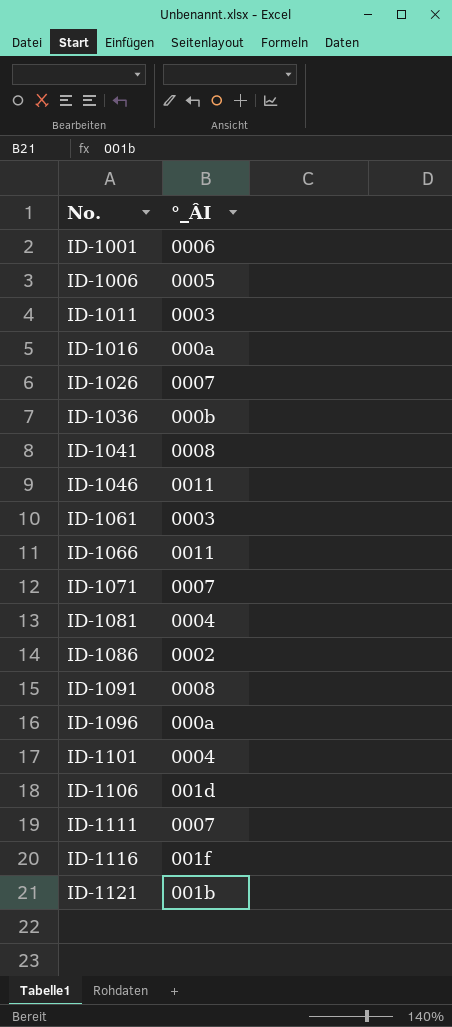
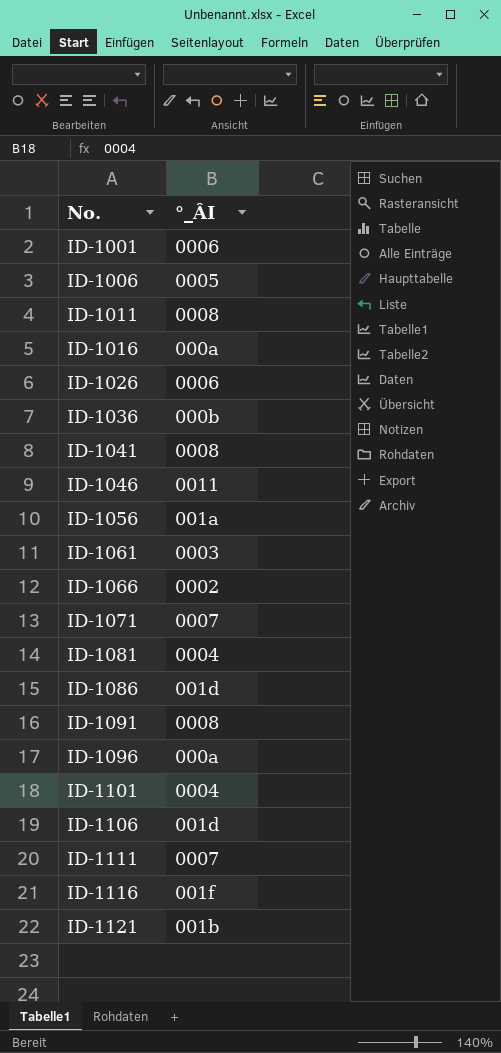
ID-1011 | °_ÂI: 0003 -> 0008
ID-1026 | °_ÂI: 0007 -> 0006
row ID-1056: none -> 001a
ID-1066 | °_ÂI: 0011 -> 0002
ID-1086 | °_ÂI: 0002 -> 001d

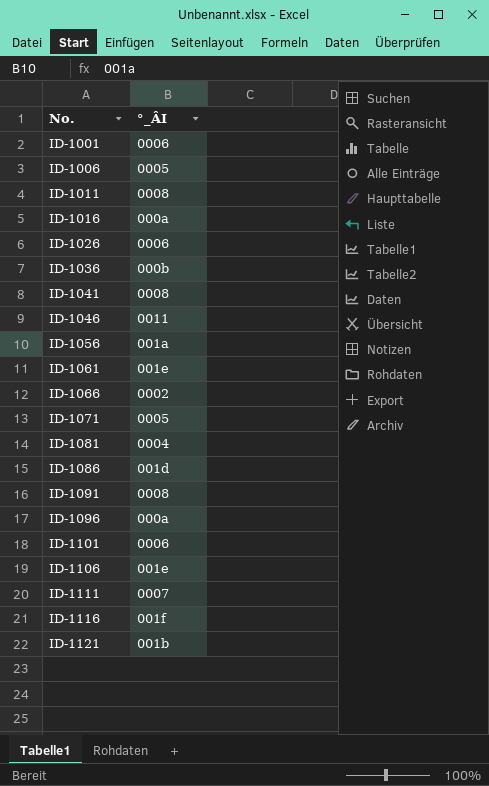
ID-1061 | °_ÂI: 0003 -> 001e
ID-1071 | °_ÂI: 0007 -> 0005
ID-1101 | °_ÂI: 0004 -> 0006
ID-1106 | °_ÂI: 001d -> 001e

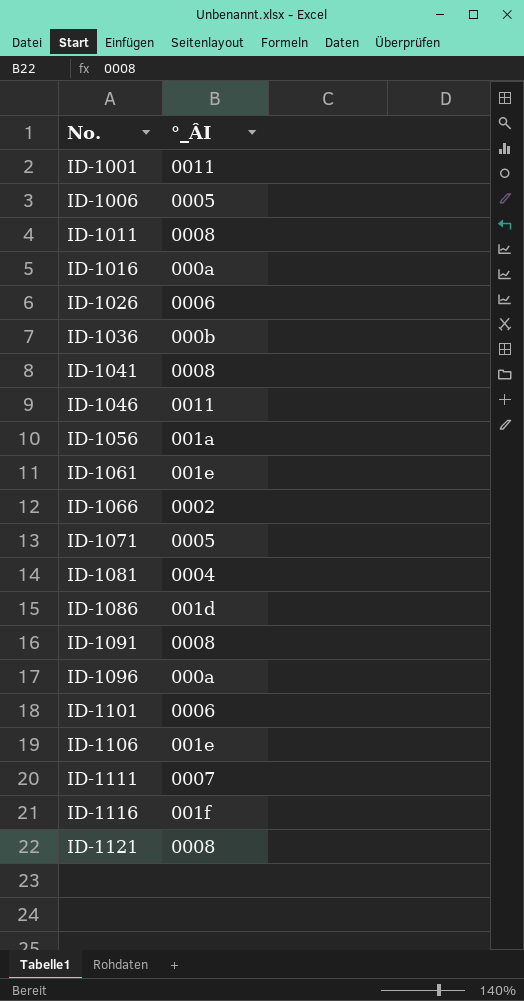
ID-1001 | °_ÂI: 0006 -> 0011
ID-1121 | °_ÂI: 001b -> 0008

